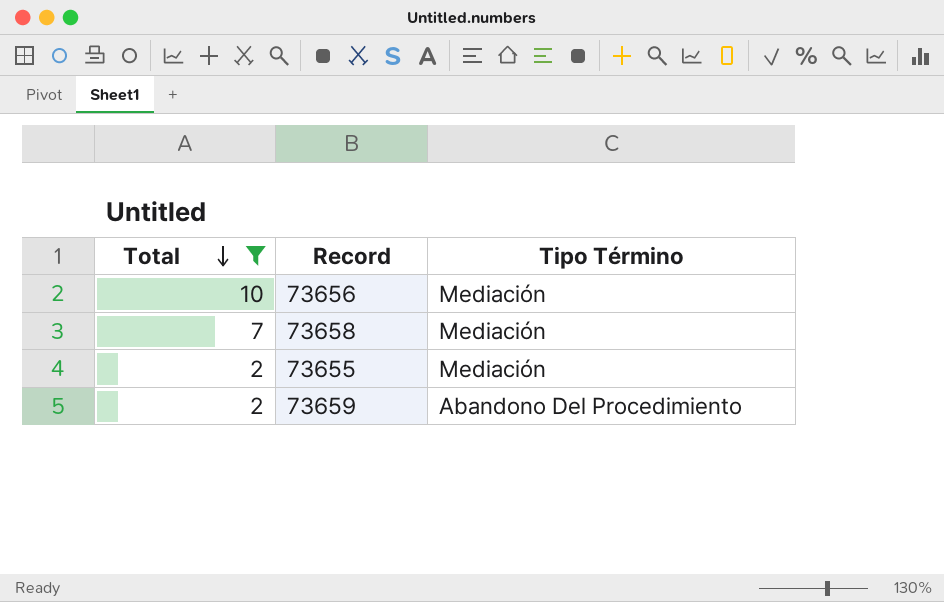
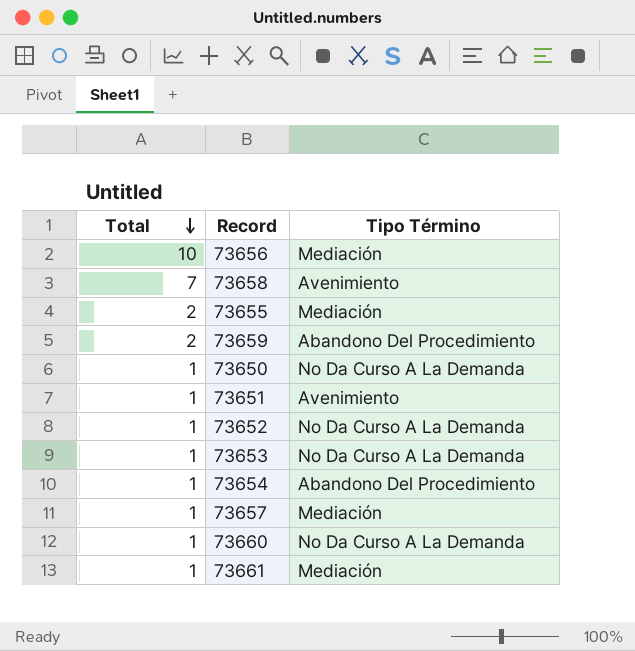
filter: Total != 1 -> none
73658 | Tipo Término: Mediación -> Avenimiento

